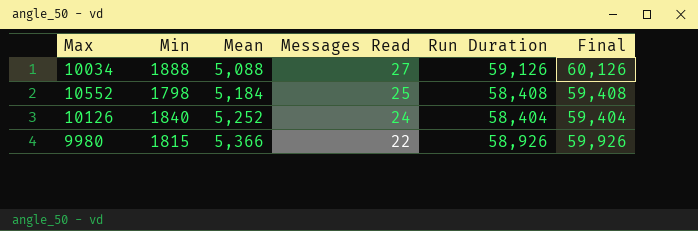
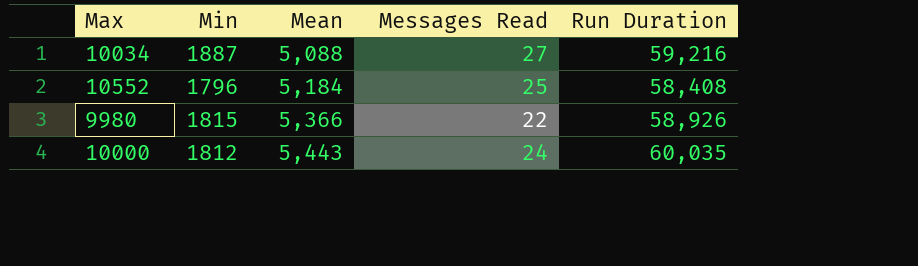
column Final | formula: [Run Duration] + 1000 -> none
row 10126: 1840 | 5,252 | 24 | 58,404 | 59,404 -> none
10034 | Min: 1888 -> 1887
10034 | Run Duration: 59,126 -> 59,216
10552 | Min: 1798 -> 1796
row 10000: none -> 1812 | 5,443 | 24 | 60,035

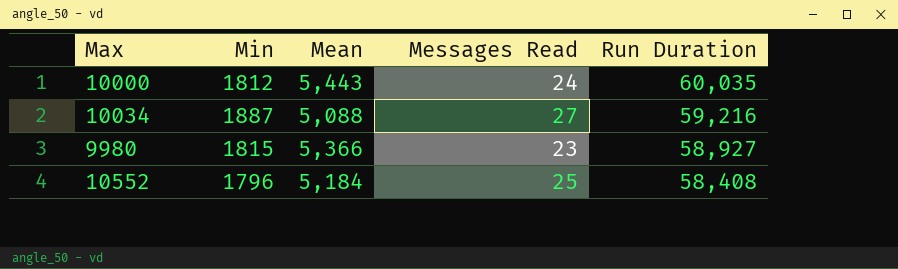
row order: Mean ascending -> Run Duration descending
9980 | Messages Read: 22 -> 23
9980 | Run Duration: 58,926 -> 58,927

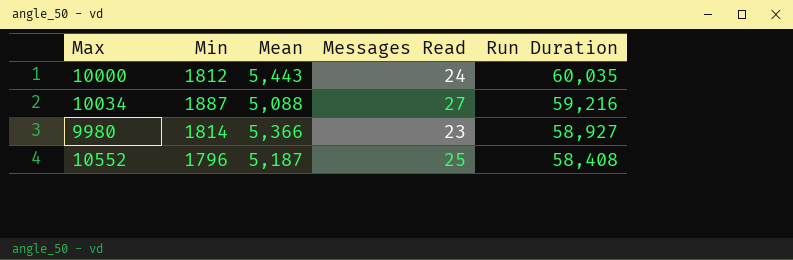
9980 | Min: 1815 -> 1814
10552 | Mean: 5,184 -> 5,187

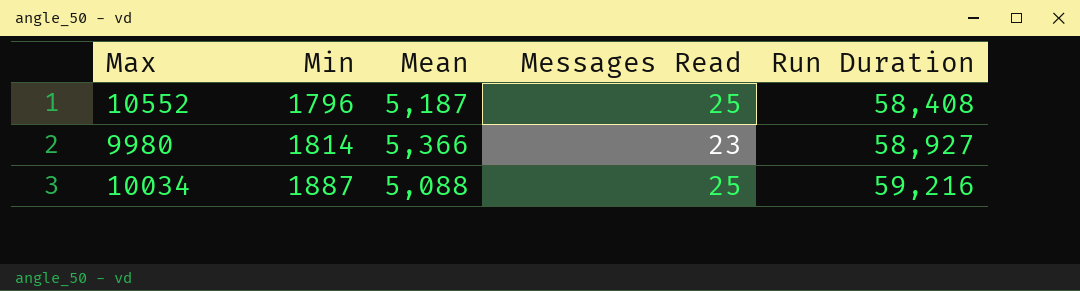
row order: Run Duration descending -> Min ascending
row 10000: 1812 | 5,443 | 24 | 60,035 -> none
10034 | Messages Read: 27 -> 25

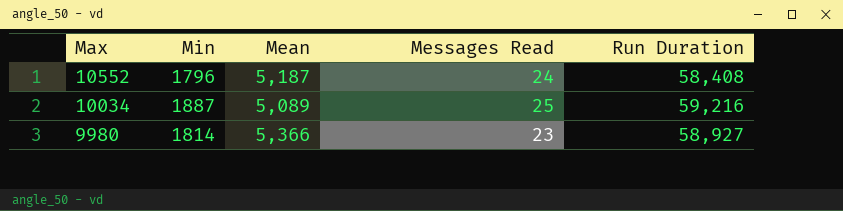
row order: Min ascending -> Max descending
10552 | Messages Read: 25 -> 24
10034 | Mean: 5,088 -> 5,089

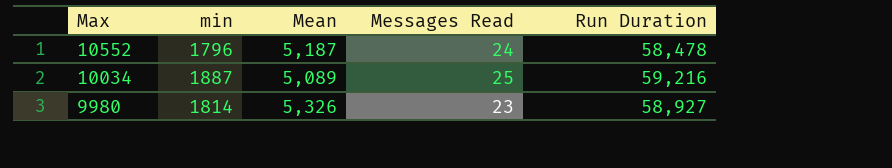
column name: Min -> min
10552 | Run Duration: 58,408 -> 58,478
9980 | Mean: 5,366 -> 5,326

